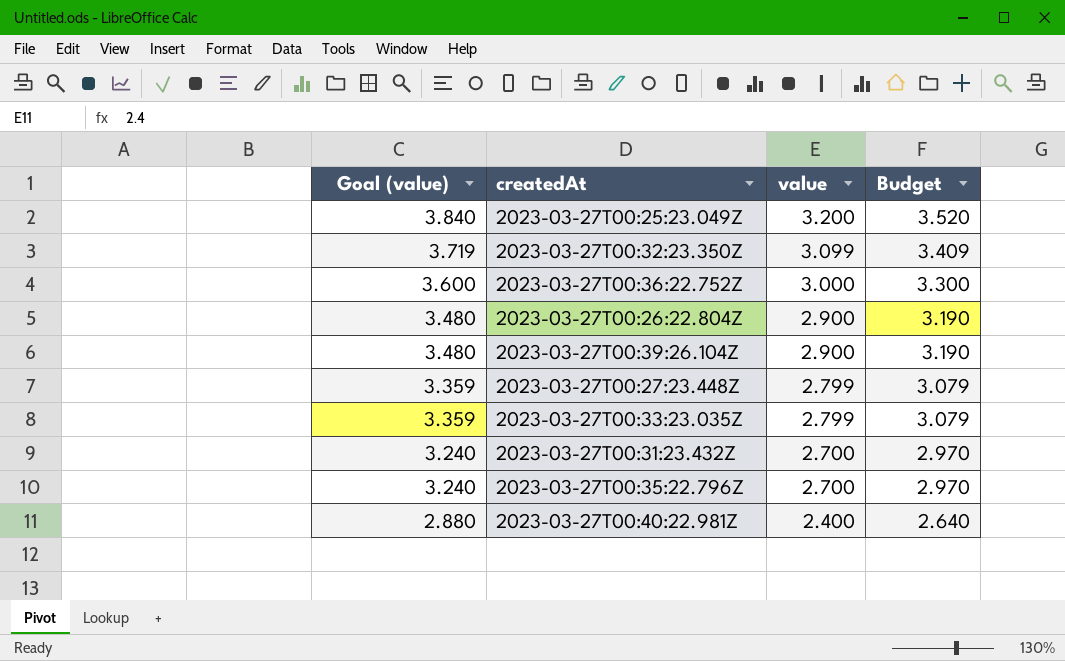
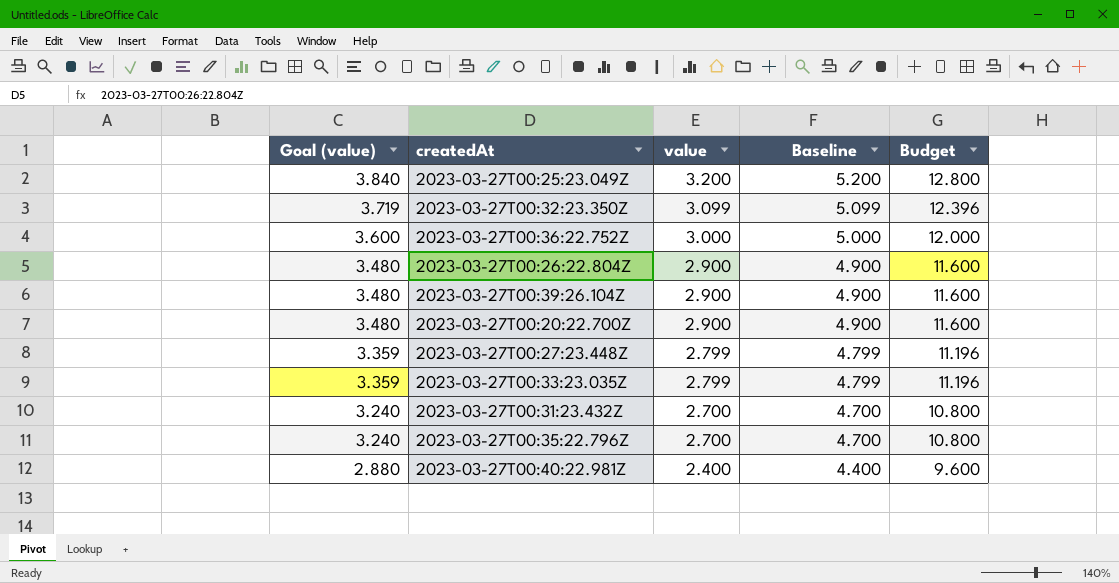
column Baseline | formula: none -> [value] + 2
column Budget | formula: [value] * 1.1 -> [value] * 4
row 2023-03-27T00:20:22.700Z: none -> 3.480 | 2.900 | 4.900 | 11.600

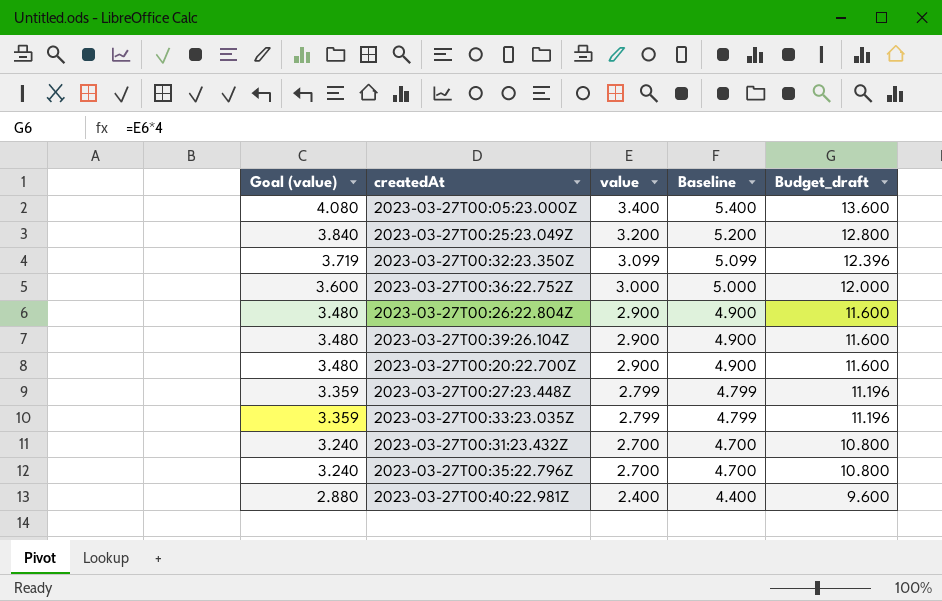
column name: Budget -> Budget_draft
row 2023-03-27T00:05:23.000Z: none -> 4.080 | 3.400 | 5.400 | 13.600

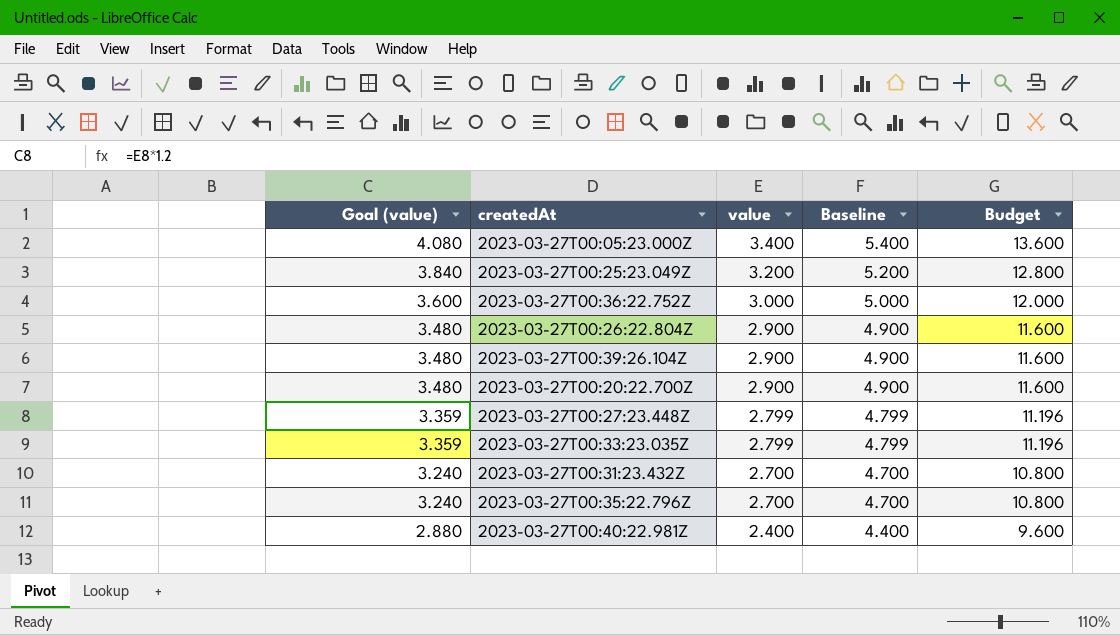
column name: Budget_draft -> Budget
row 2023-03-27T00:32:23.350Z: 3.719 | 3.099 | 5.099 | 12.396 -> none

